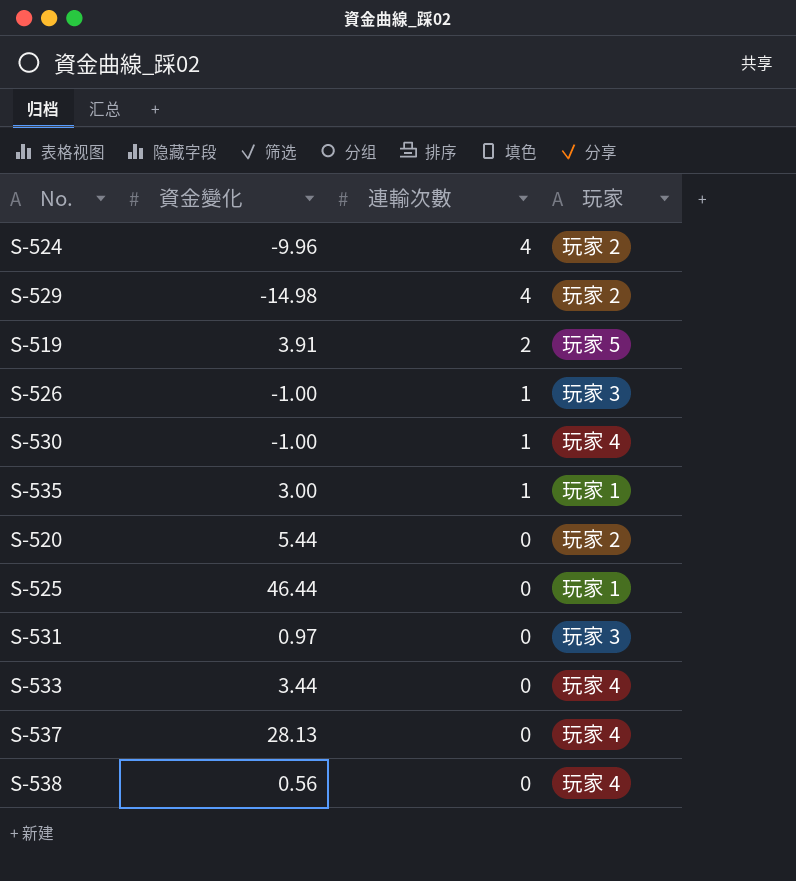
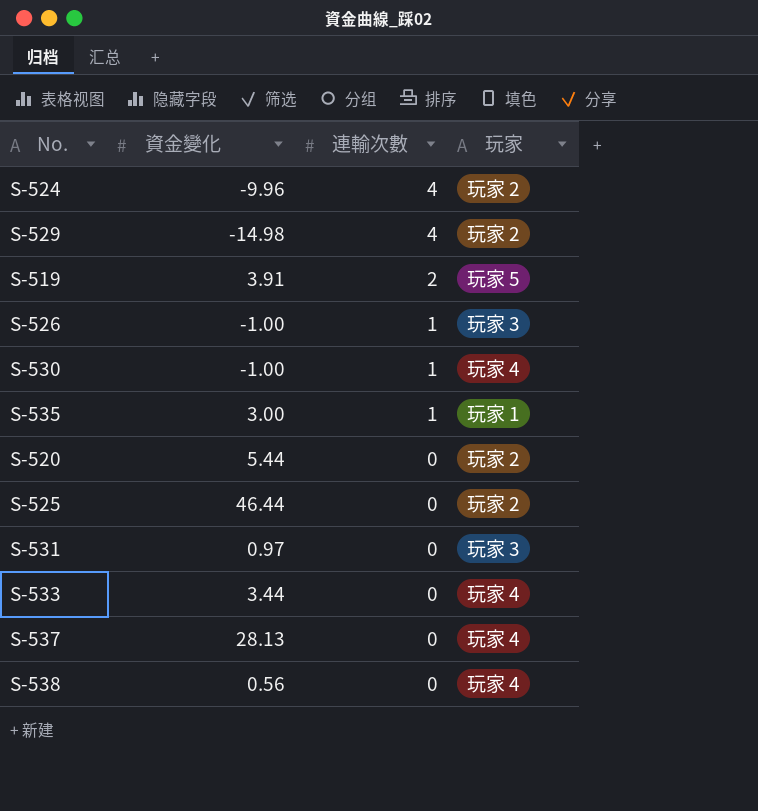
S-525 | 玩家: 玩家 1 -> 玩家 2

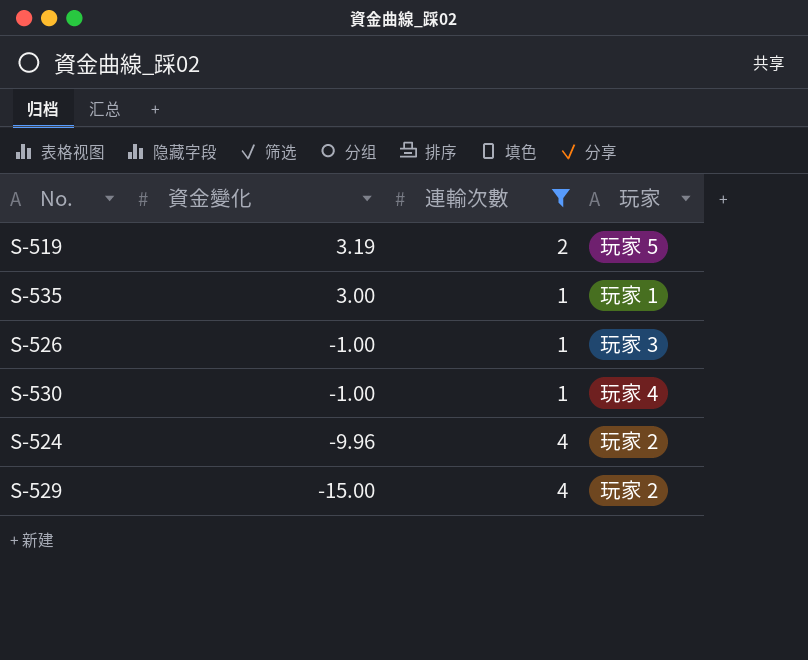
filter: none -> 連輸次數 != 0
row order: 連輸次數 descending -> 資金變化 descending
S-519 | 資金變化: 3.91 -> 3.19
S-529 | 資金變化: -14.98 -> -15.00

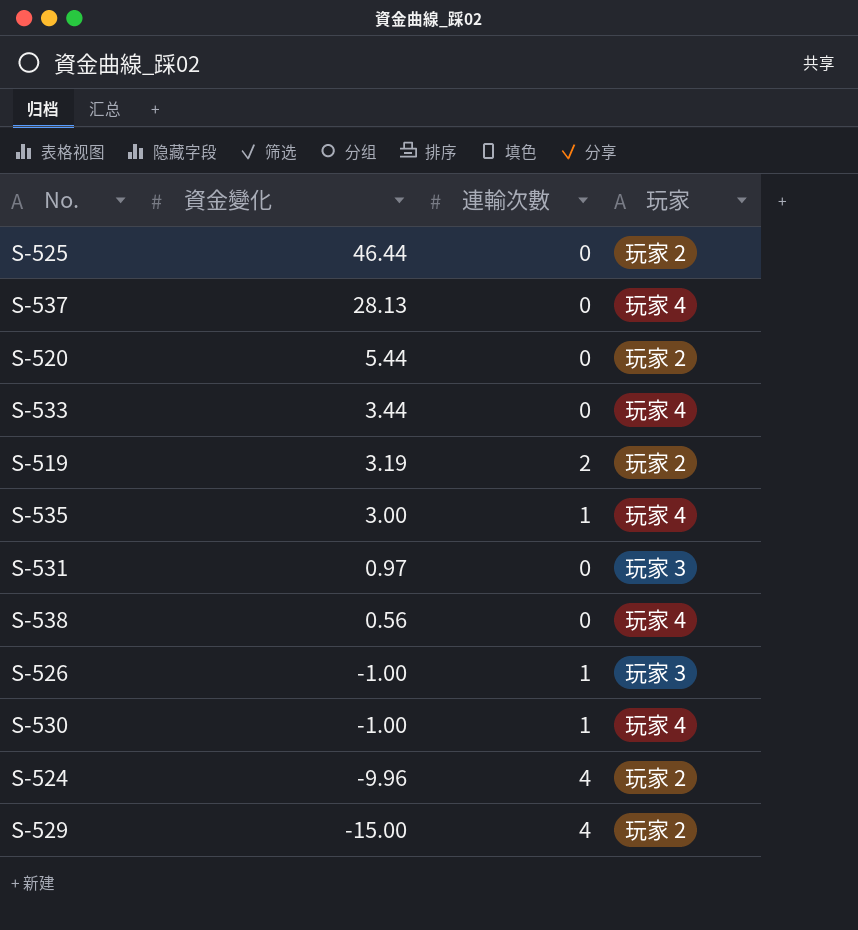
filter: 連輸次數 != 0 -> none
S-519 | 玩家: 玩家 5 -> 玩家 2
S-535 | 玩家: 玩家 1 -> 玩家 4

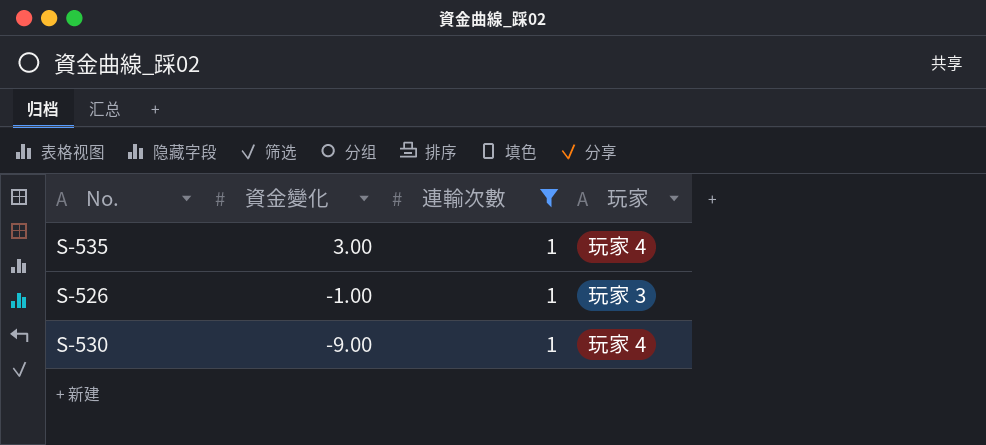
filter: none -> 連輸次數 = 1
S-530 | 資金變化: -1.00 -> -9.00

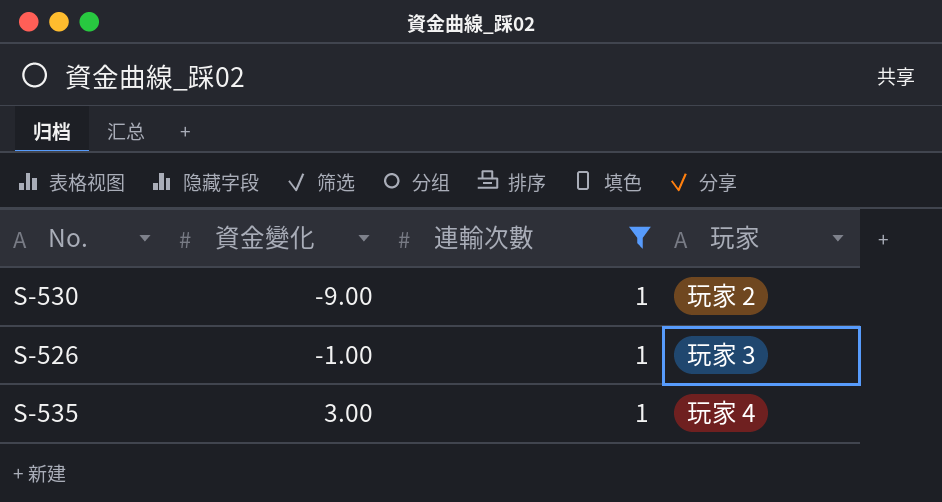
row order: 資金變化 descending -> 資金變化 ascending
S-530 | 玩家: 玩家 4 -> 玩家 2

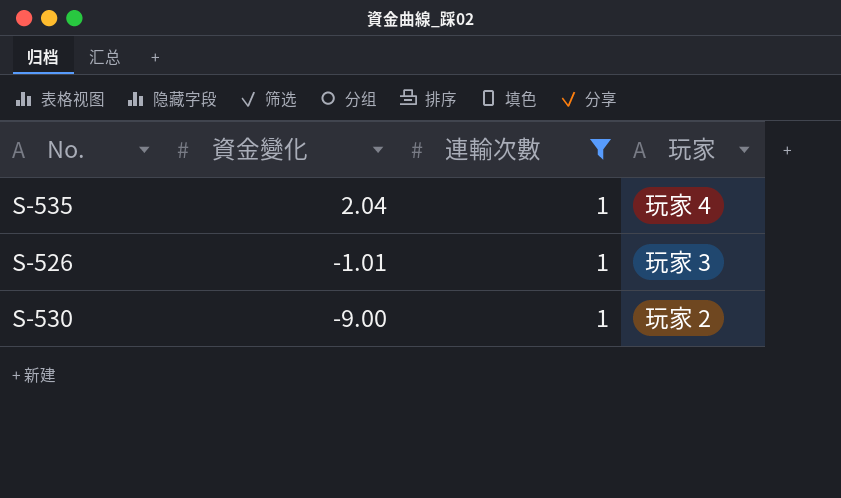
row order: 資金變化 ascending -> 資金變化 descending
S-535 | 資金變化: 3.00 -> 2.04
S-526 | 資金變化: -1.00 -> -1.01

